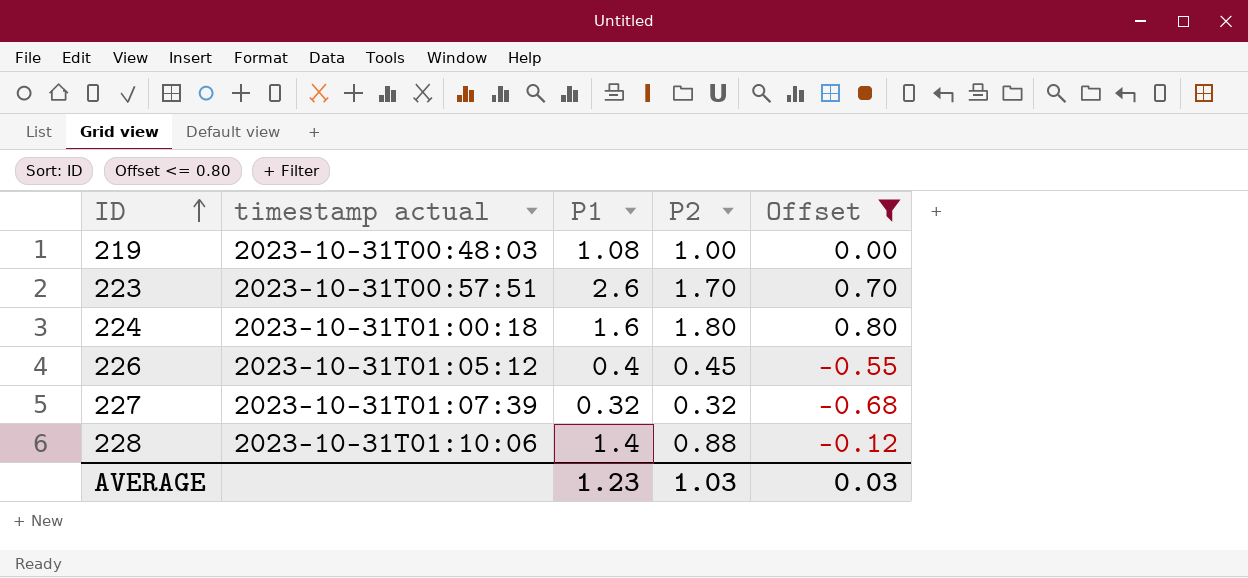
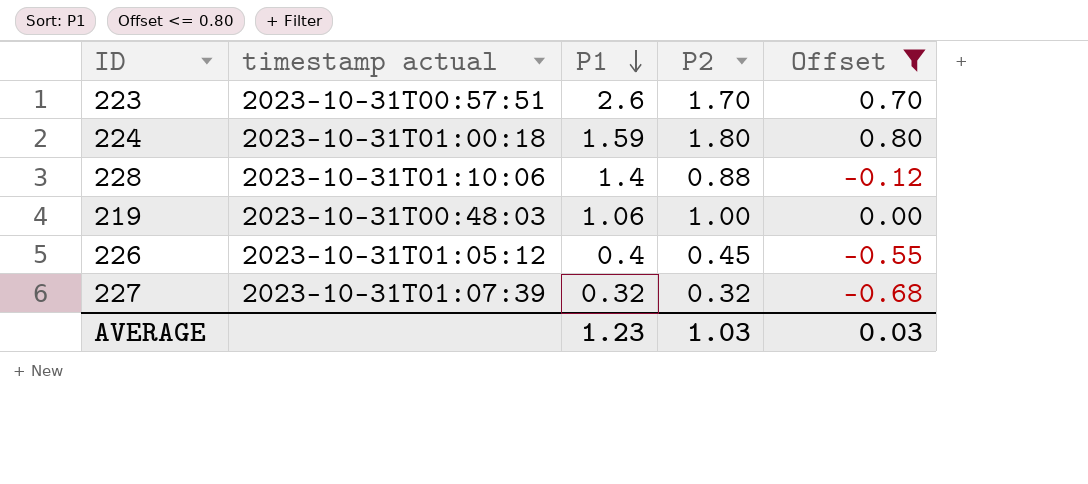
row order: ID ascending -> P1 descending
224 | P1: 1.6 -> 1.59
219 | P1: 1.08 -> 1.06

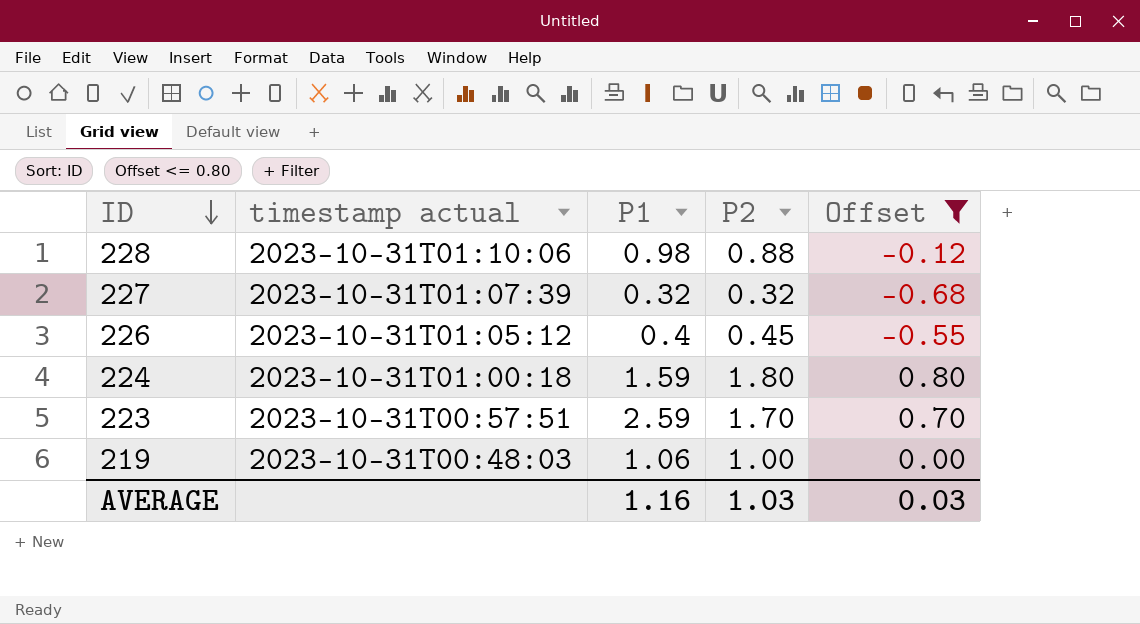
row order: P1 descending -> ID descending
228 | P1: 1.4 -> 0.98
223 | P1: 2.6 -> 2.59
AVERAGE | P1: 1.23 -> 1.16

